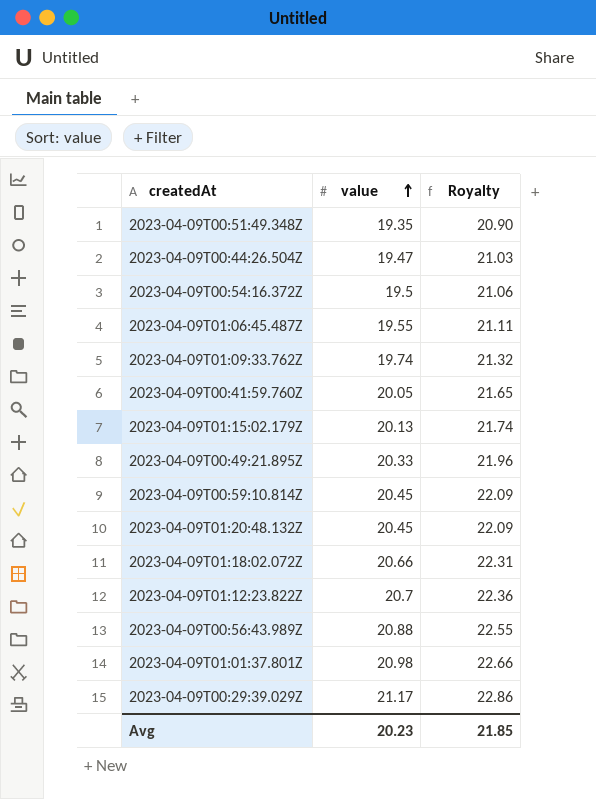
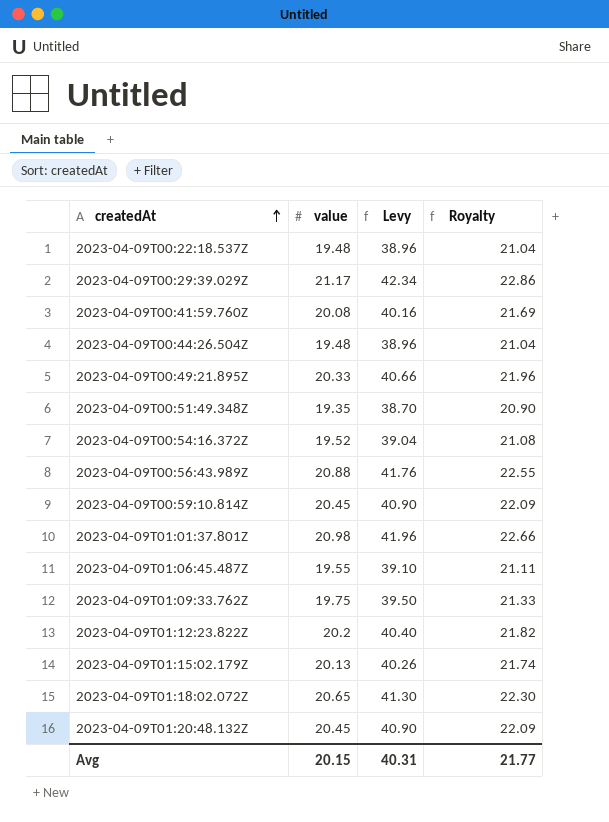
row order: value ascending -> createdAt ascending
column Levy | formula: none -> [value] * 2
row 2023-04-09T00:22:18.537Z: none -> 19.48 | 38.96 | 21.04
2023-04-09T00:41:59.760Z | value: 20.05 -> 20.08
2023-04-09T00:41:59.760Z | Royalty: 21.65 -> 21.69
2023-04-09T00:44:26.504Z | value: 19.47 -> 19.48
2023-04-09T00:44:26.504Z | Royalty: 21.03 -> 21.04
2023-04-09T00:54:16.372Z | value: 19.5 -> 19.52
2023-04-09T00:54:16.372Z | Royalty: 21.06 -> 21.08
2023-04-09T01:09:33.762Z | value: 19.74 -> 19.75
2023-04-09T01:09:33.762Z | Royalty: 21.32 -> 21.33
2023-04-09T01:12:23.822Z | value: 20.7 -> 20.2
2023-04-09T01:12:23.822Z | Royalty: 22.36 -> 21.82
2023-04-09T01:18:02.072Z | value: 20.66 -> 20.65
2023-04-09T01:18:02.072Z | Royalty: 22.31 -> 22.30
Avg | value: 20.23 -> 20.15
Avg | Royalty: 21.85 -> 21.77

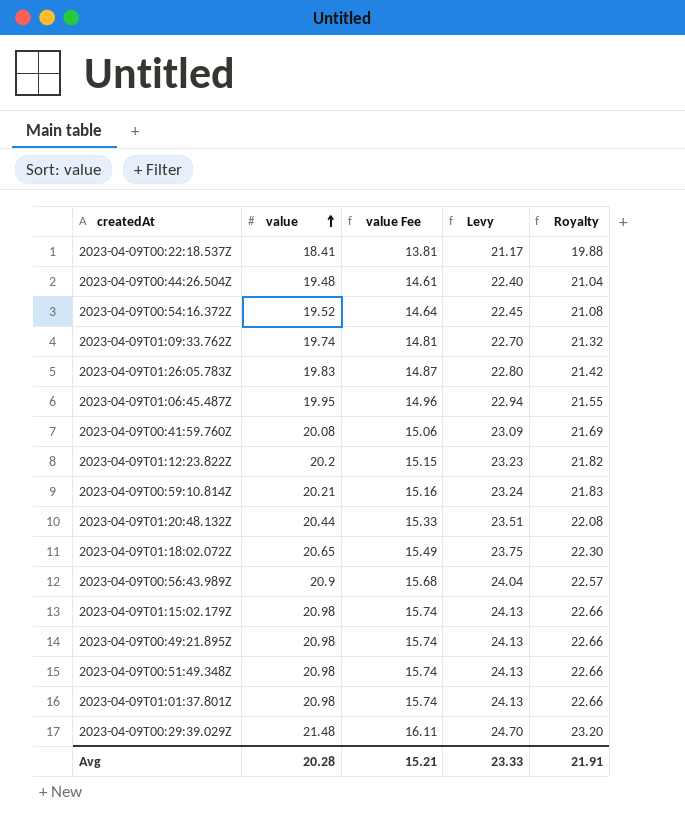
row order: createdAt ascending -> value ascending
column value Fee | formula: none -> [value] * 0.75
column Levy | formula: [value] * 2 -> [value] * 1.15
2023-04-09T00:22:18.537Z | value: 19.48 -> 18.41
2023-04-09T00:22:18.537Z | Royalty: 21.04 -> 19.88
2023-04-09T01:09:33.762Z | value: 19.75 -> 19.74
2023-04-09T01:09:33.762Z | Royalty: 21.33 -> 21.32
row 2023-04-09T01:26:05.783Z: none -> 19.83 | 14.87 | 22.80 | 21.42
2023-04-09T01:06:45.487Z | value: 19.55 -> 19.95
2023-04-09T01:06:45.487Z | Royalty: 21.11 -> 21.55
2023-04-09T00:59:10.814Z | value: 20.45 -> 20.21
2023-04-09T00:59:10.814Z | Royalty: 22.09 -> 21.83
2023-04-09T01:20:48.132Z | value: 20.45 -> 20.44
2023-04-09T01:20:48.132Z | Royalty: 22.09 -> 22.08
2023-04-09T00:56:43.989Z | value: 20.88 -> 20.9
2023-04-09T00:56:43.989Z | Royalty: 22.55 -> 22.57
2023-04-09T01:15:02.179Z | value: 20.13 -> 20.98
2023-04-09T01:15:02.179Z | Royalty: 21.74 -> 22.66
2023-04-09T00:49:21.895Z | value: 20.33 -> 20.98
2023-04-09T00:49:21.895Z | Royalty: 21.96 -> 22.66
2023-04-09T00:51:49.348Z | value: 19.35 -> 20.98
2023-04-09T00:51:49.348Z | Royalty: 20.90 -> 22.66
2023-04-09T00:29:39.029Z | value: 21.17 -> 21.48
2023-04-09T00:29:39.029Z | Royalty: 22.86 -> 23.20
Avg | value: 20.15 -> 20.28
Avg | Levy: 40.31 -> 23.33
Avg | Royalty: 21.77 -> 21.91

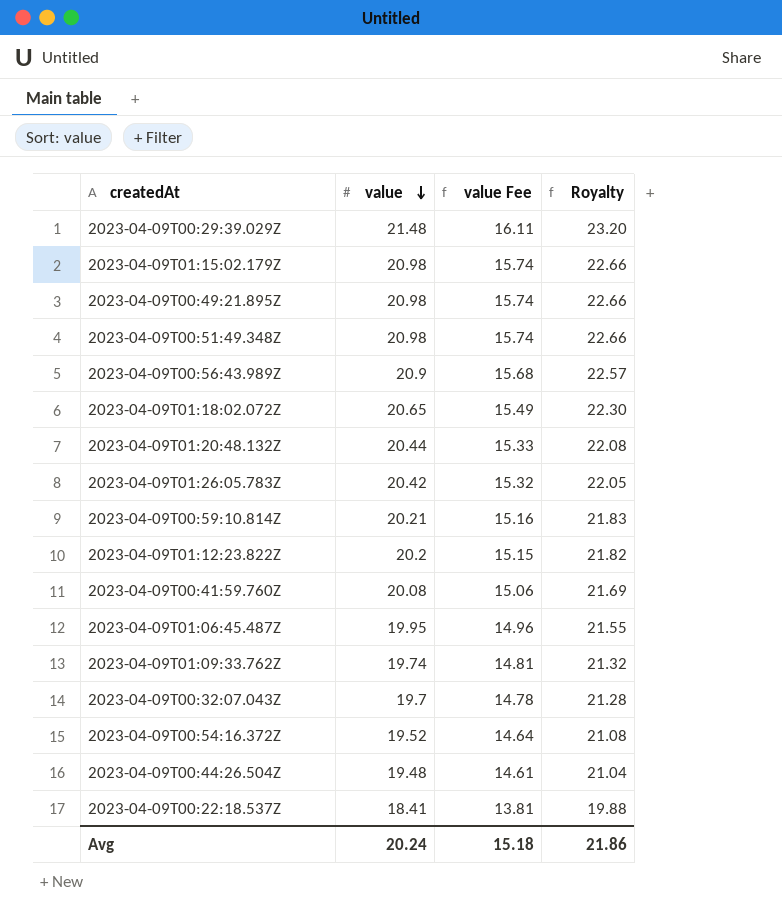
row order: value ascending -> value descending
column Levy | formula: [value] * 1.15 -> none
row 2023-04-09T01:01:37.801Z: 20.98 | 15.74 | 24.13 | 22.66 -> none
2023-04-09T01:26:05.783Z | value: 19.83 -> 20.42
2023-04-09T01:26:05.783Z | value Fee: 14.87 -> 15.32
2023-04-09T01:26:05.783Z | Royalty: 21.42 -> 22.05
row 2023-04-09T00:32:07.043Z: none -> 19.7 | 14.78 | 21.28
Avg | value: 20.28 -> 20.24
Avg | value Fee: 15.21 -> 15.18
Avg | Royalty: 21.91 -> 21.86

